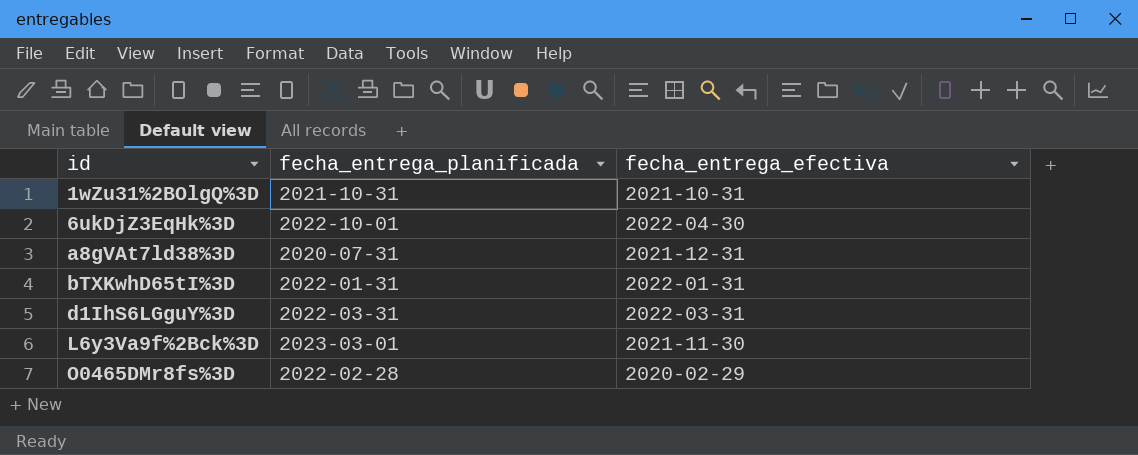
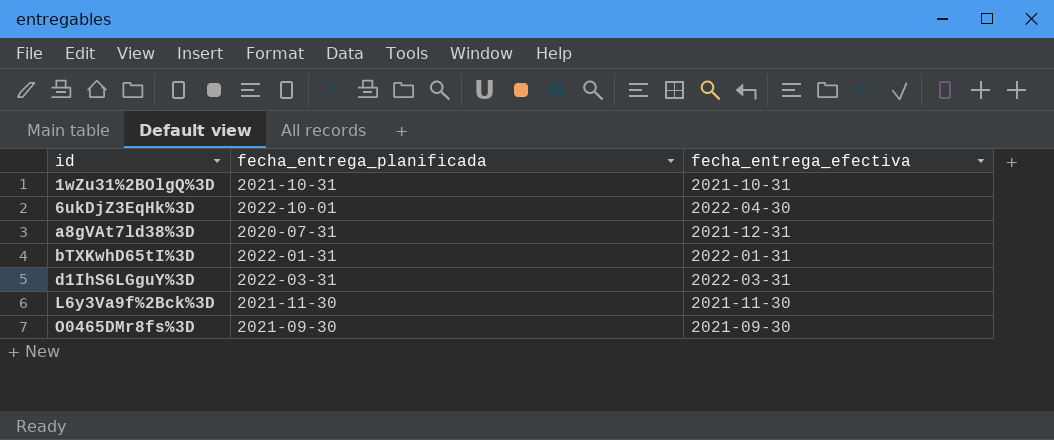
L6y3Va9f%2Bck%3D | fecha_entrega_planificada: 2023-03-01 -> 2021-11-30
O0465DMr8fs%3D | fecha_entrega_planificada: 2022-02-28 -> 2021-09-30
O0465DMr8fs%3D | fecha_entrega_efectiva: 2020-02-29 -> 2021-09-30

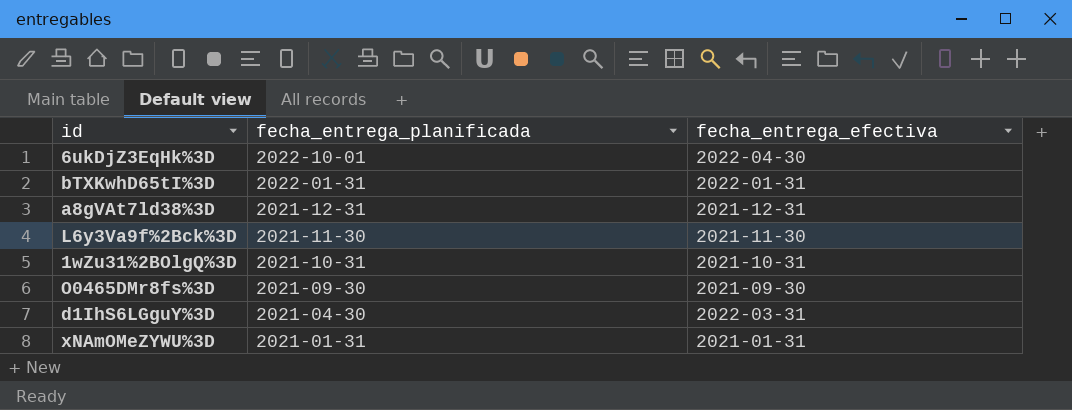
row order: id ascending -> fecha_entrega_planificada descending
a8gVAt7ld38%3D | fecha_entrega_planificada: 2020-07-31 -> 2021-12-31
d1IhS6LGguY%3D | fecha_entrega_planificada: 2022-03-31 -> 2021-04-30
row xNAmOMeZYWU%3D: none -> 2021-01-31 | 2021-01-31

